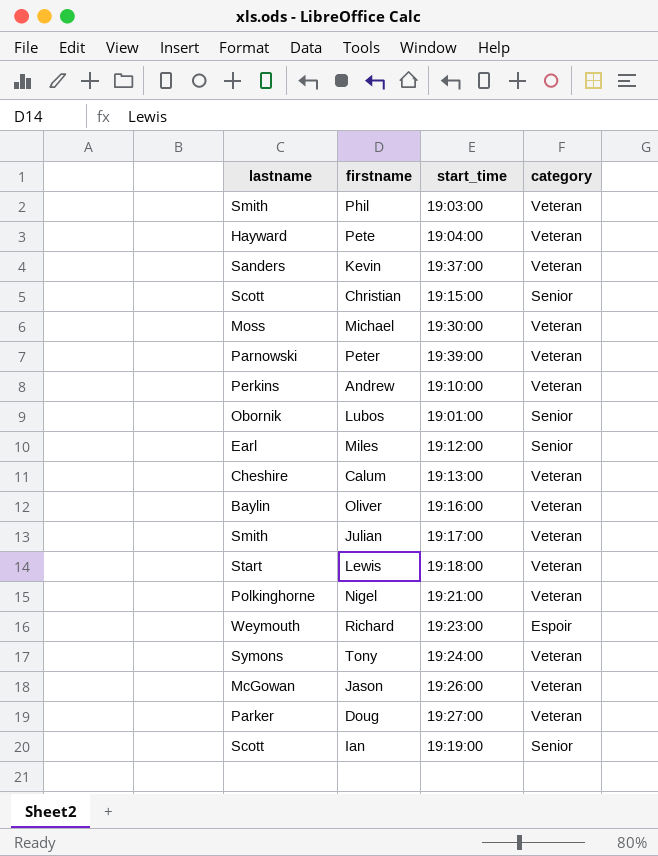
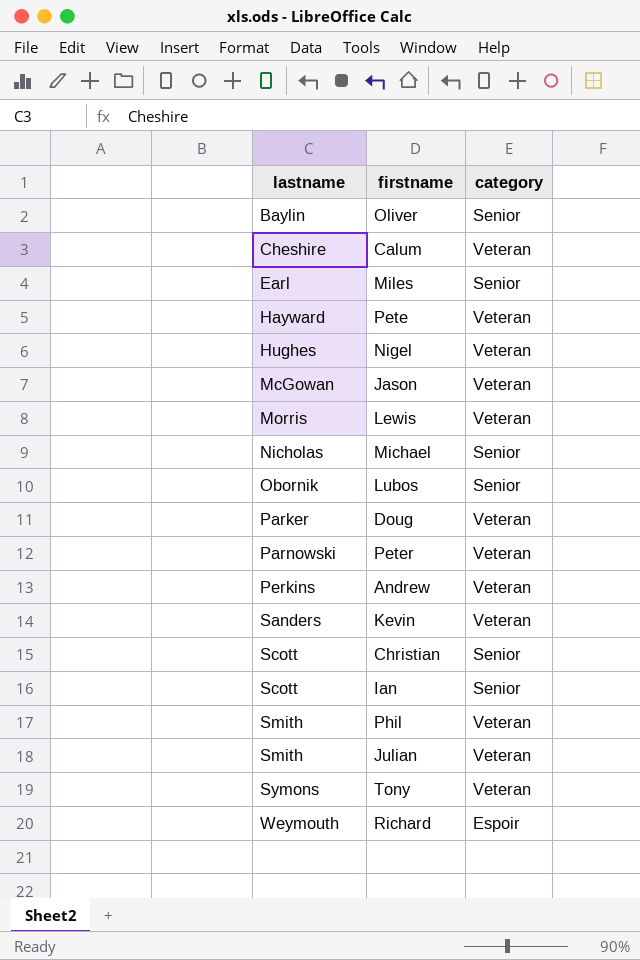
row order: none -> lastname ascending
column start_time | position: 3 -> none
Oliver | category: Veteran -> Senior
Nigel | lastname: Polkinghorne -> Hughes
Lewis | lastname: Start -> Morris
Michael | lastname: Moss -> Nicholas
Michael | category: Veteran -> Senior

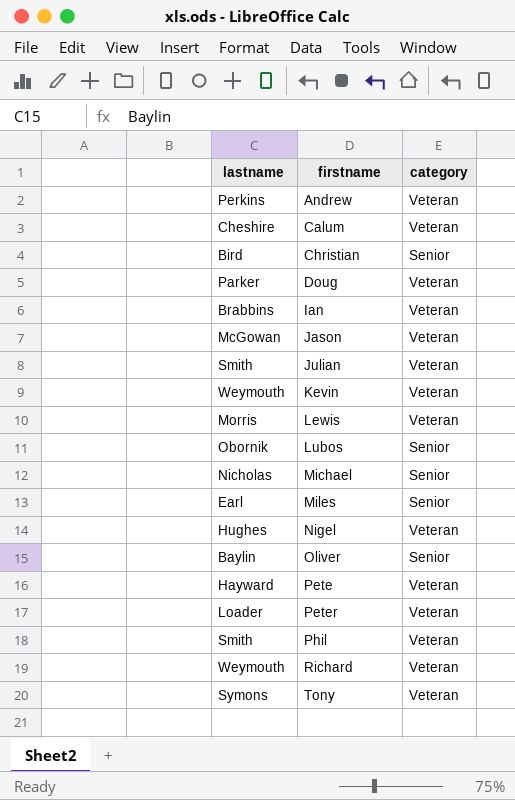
row order: lastname ascending -> firstname ascending
Christian | lastname: Scott -> Bird
Ian | lastname: Scott -> Brabbins
Ian | category: Senior -> Veteran
Kevin | lastname: Sanders -> Weymouth
Peter | lastname: Parnowski -> Loader
Richard | category: Espoir -> Veteran

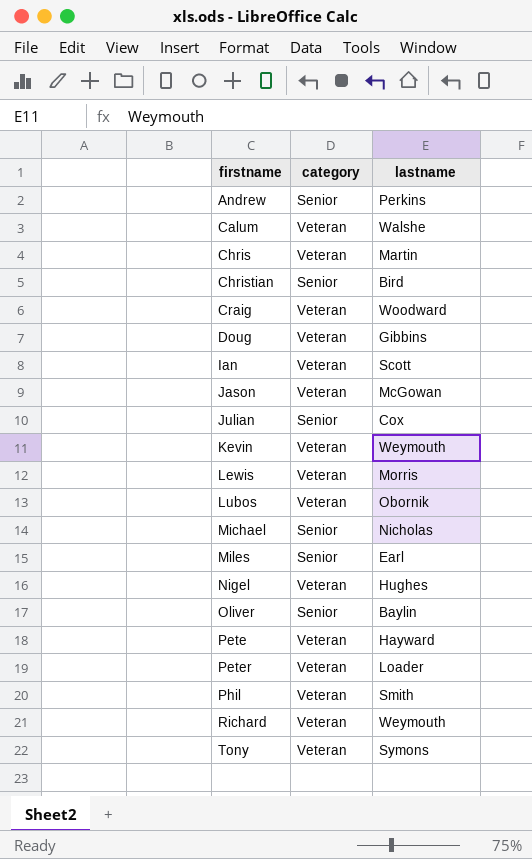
column lastname | position: 1 -> 3
Andrew | category: Veteran -> Senior
Calum | lastname: Cheshire -> Walshe
row Chris: none -> Veteran | Martin
row Craig: none -> Veteran | Woodward
Doug | lastname: Parker -> Gibbins
Ian | lastname: Brabbins -> Scott
Julian | category: Veteran -> Senior
Julian | lastname: Smith -> Cox
Lubos | category: Senior -> Veteran

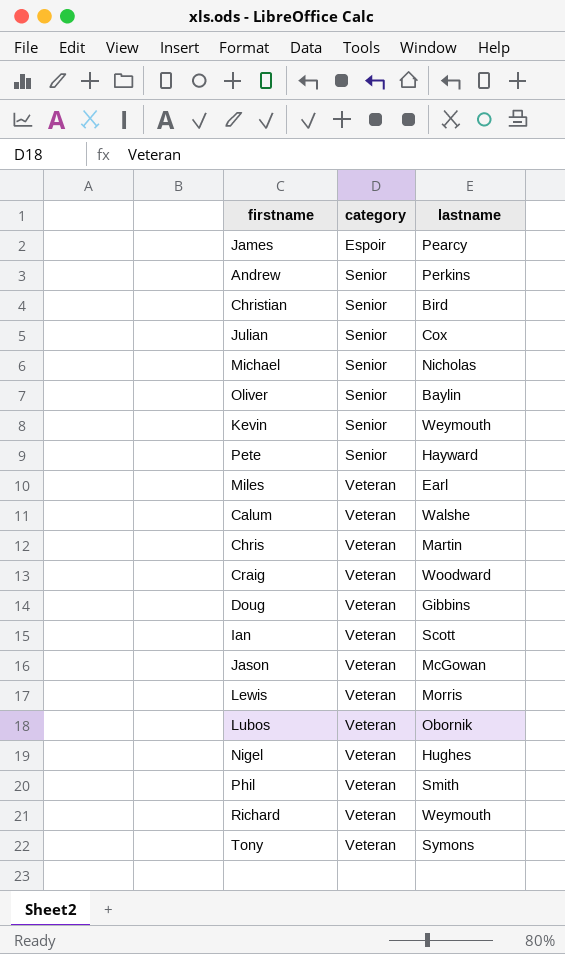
row order: firstname ascending -> category ascending
row Peter: Veteran | Loader -> none
row James: none -> Espoir | Pearcy
Kevin | category: Veteran -> Senior
Pete | category: Veteran -> Senior
Miles | category: Senior -> Veteran

